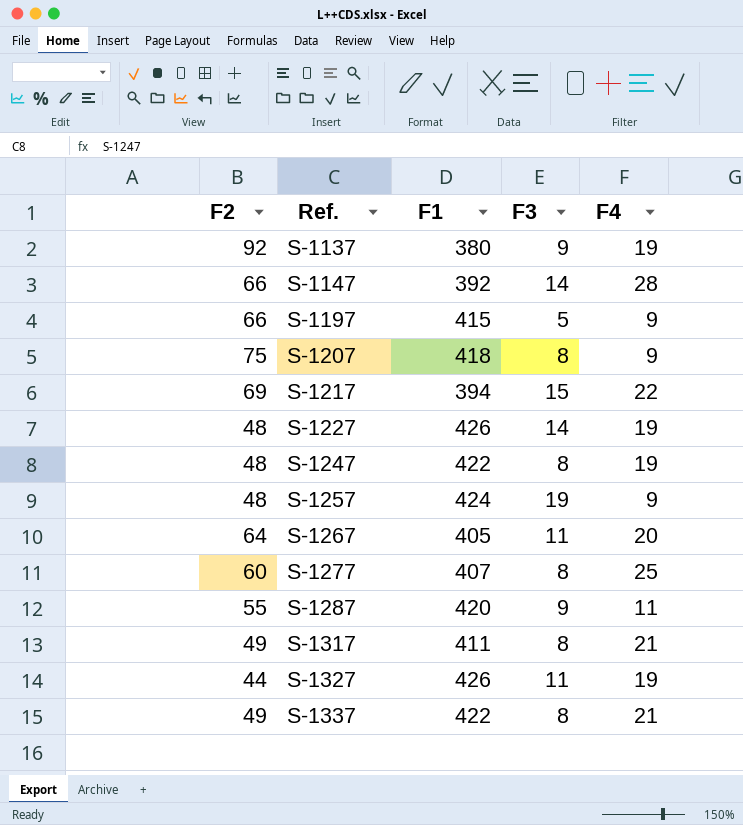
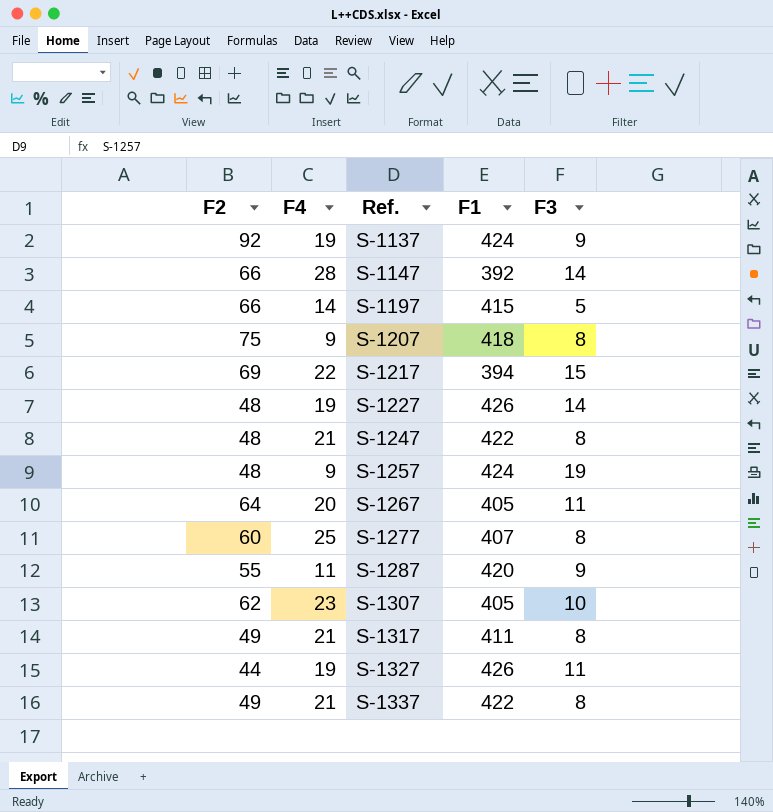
column F4 | position: 5 -> 2
S-1137 | F1: 380 -> 424
S-1197 | F4: 9 -> 14
S-1247 | F4: 19 -> 21
row S-1307: none -> 62 | 23 | 405 | 10

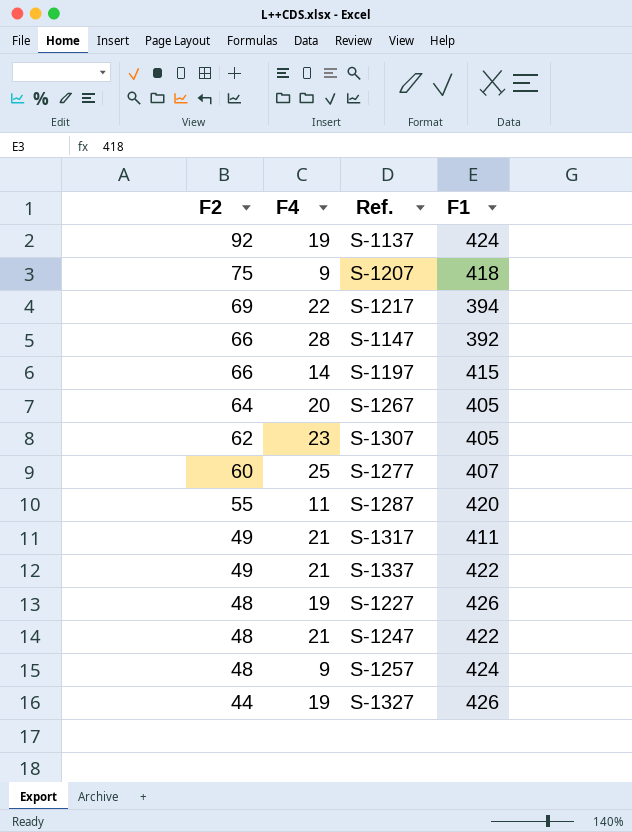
row order: Ref. ascending -> F2 descending
column F3 | position: 5 -> none

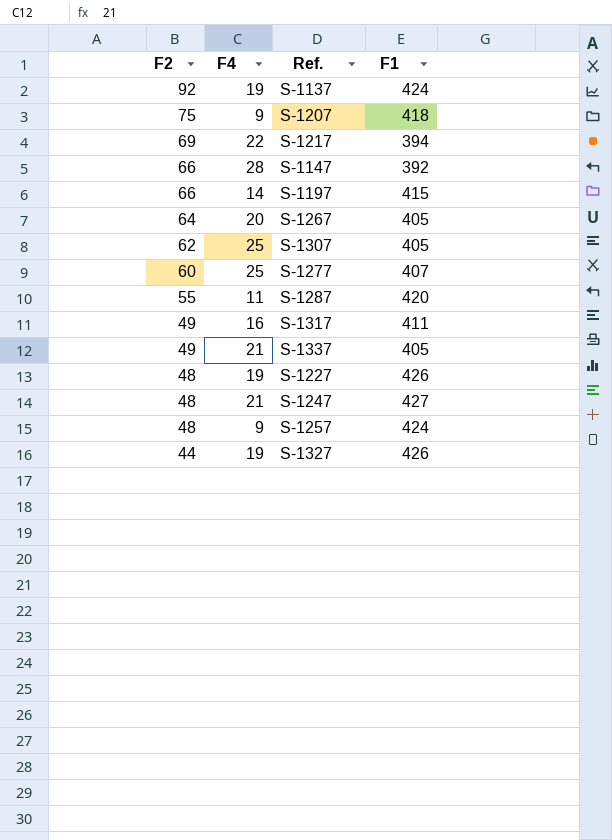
S-1307 | F4: 23 -> 25
S-1317 | F4: 21 -> 16
S-1337 | F1: 422 -> 405
S-1247 | F1: 422 -> 427

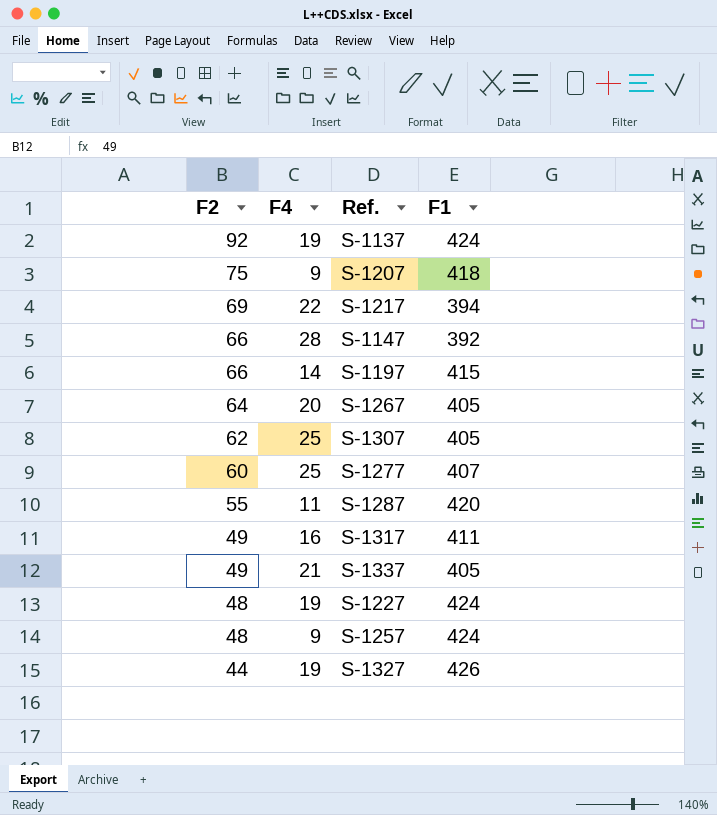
row S-1247: 48 | 21 | 427 -> none
S-1227 | F1: 426 -> 424

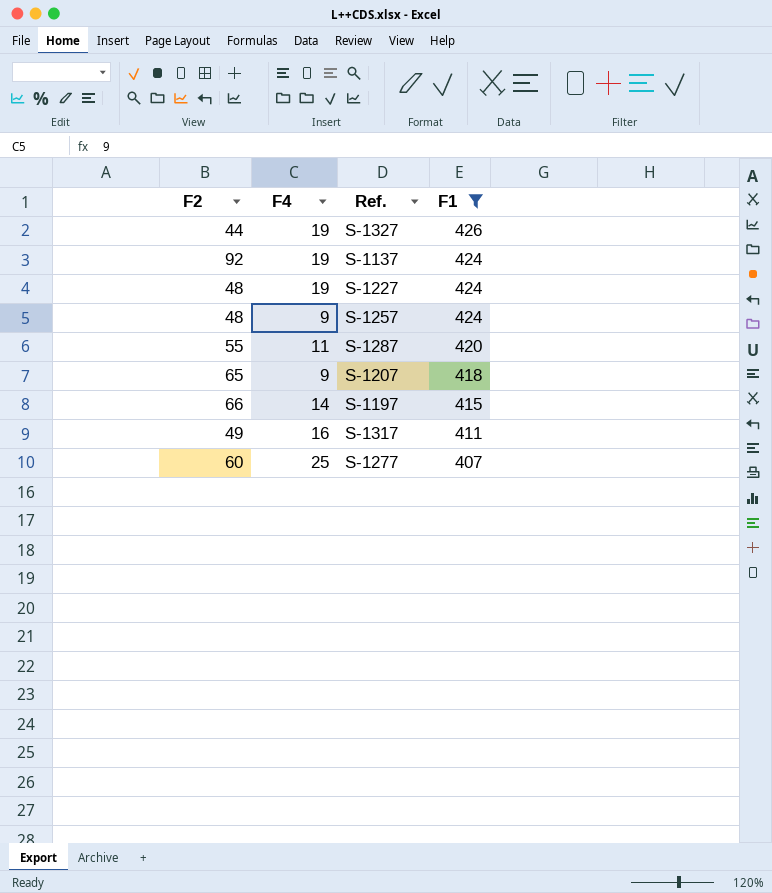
filter: none -> F1 >= 407
row order: F2 descending -> F1 descending
S-1207 | F2: 75 -> 65

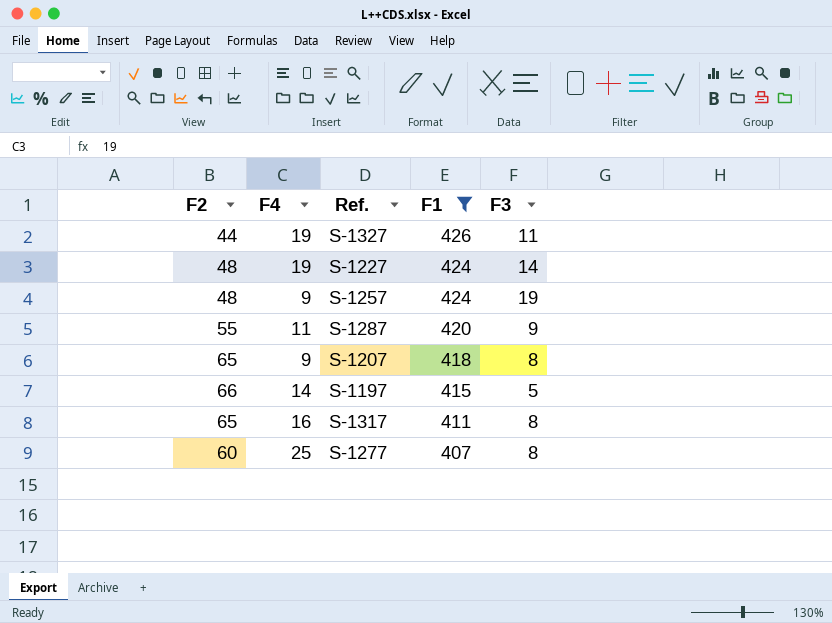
column F3 | position: none -> 5
row S-1137: 92 | 19 | 424 -> none
S-1317 | F2: 49 -> 65

